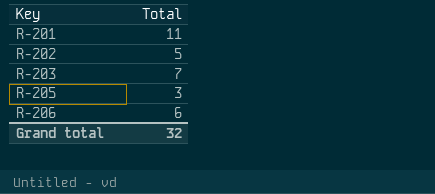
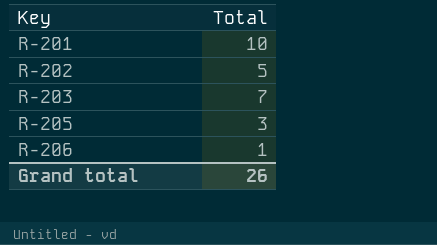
R-201 | Total: 11 -> 10
R-206 | Total: 6 -> 1
Grand total | Total: 32 -> 26

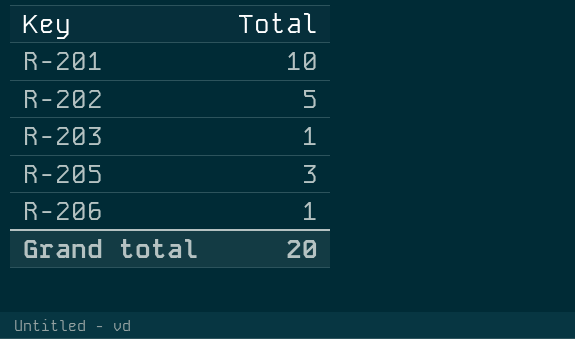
R-203 | Total: 7 -> 1
Grand total | Total: 26 -> 20

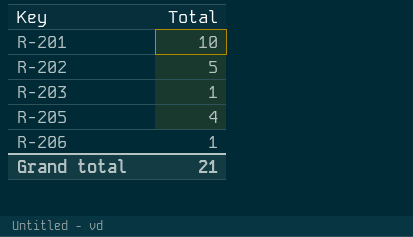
R-205 | Total: 3 -> 4
Grand total | Total: 20 -> 21

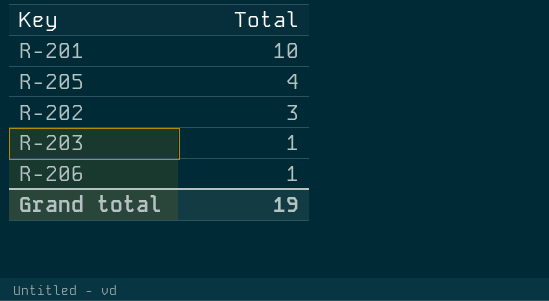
row order: Key ascending -> Total descending
R-202 | Total: 5 -> 3
Grand total | Total: 21 -> 19

